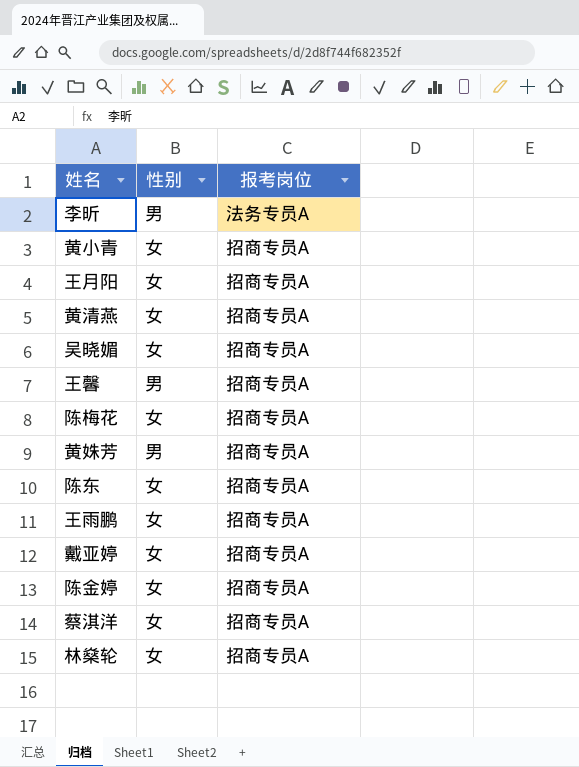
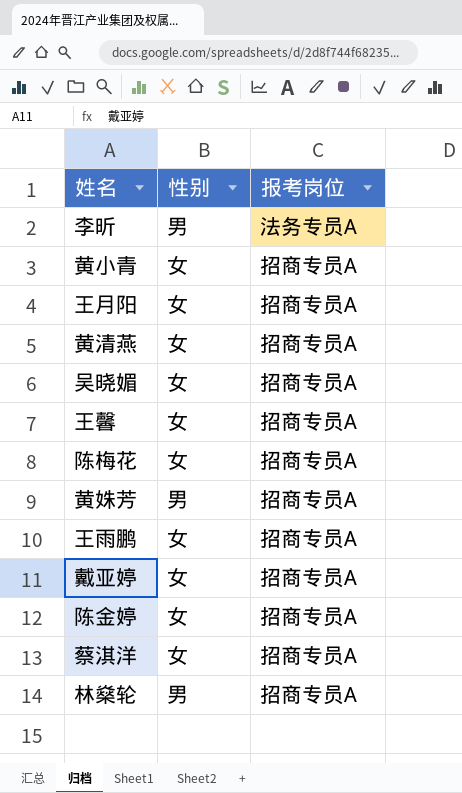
row 陈东: 女 | 招商专员A -> none
王馨 | 性别: 男 -> 女
林燊轮 | 性别: 女 -> 男

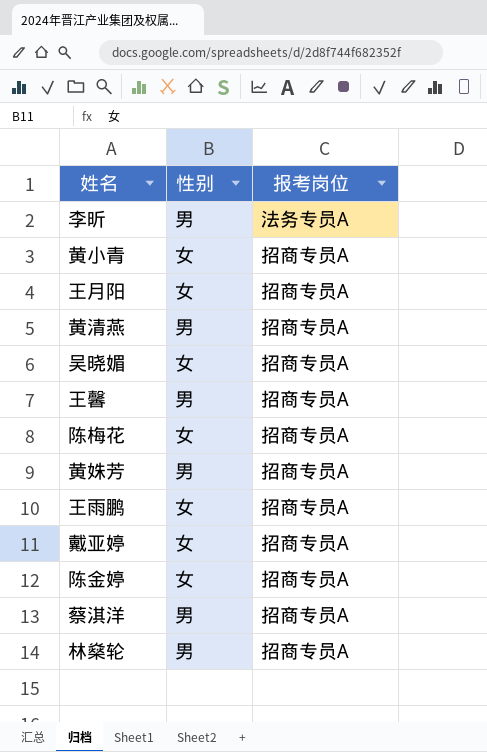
黄清燕 | 性别: 女 -> 男
王馨 | 性别: 女 -> 男
蔡淇洋 | 性别: 女 -> 男

